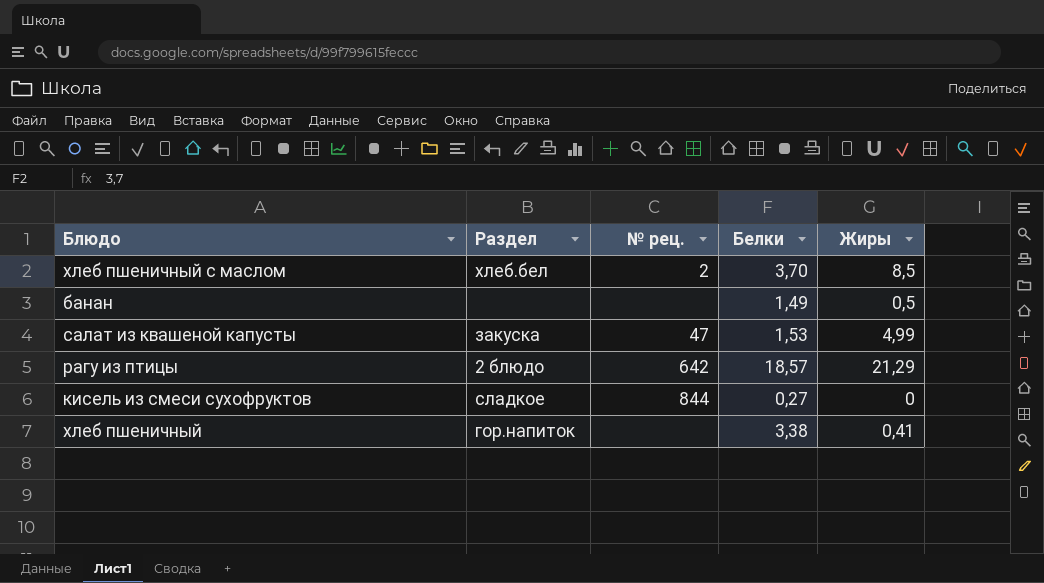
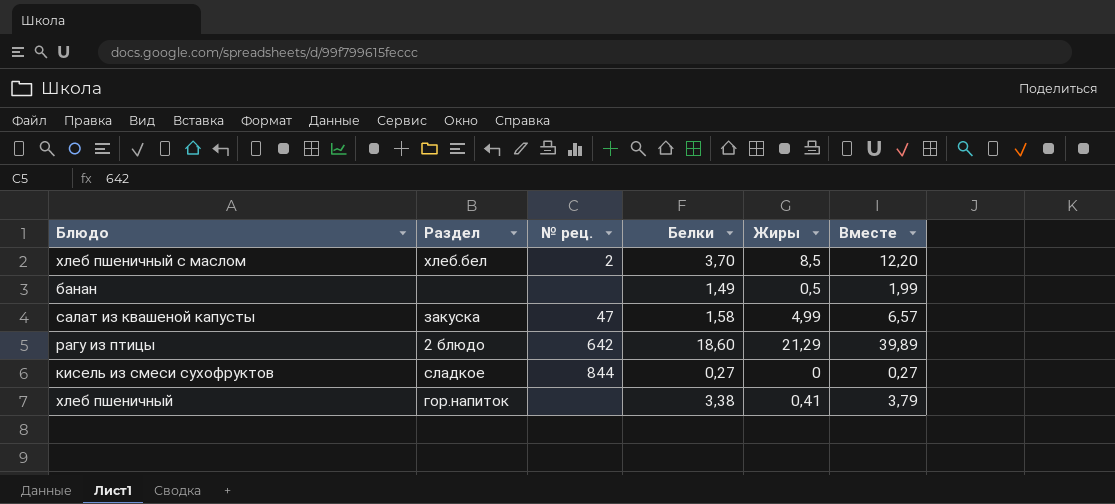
column Вместе | formula: none -> [Белки] + [Жиры]
салат из квашеной капусты | Белки: 1,53 -> 1,58
рагу из птицы | Белки: 18,57 -> 18,60

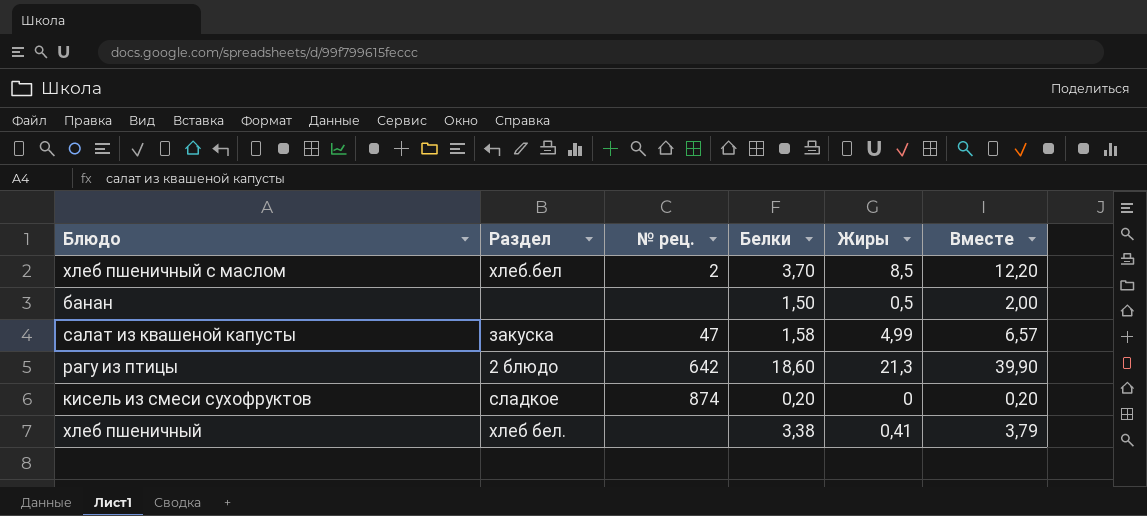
банан | Белки: 1,49 -> 1,50
банан | Вместе: 1,99 -> 2,00
рагу из птицы | Жиры: 21,29 -> 21,3
рагу из птицы | Вместе: 39,89 -> 39,90
кисель из смеси сухофруктов | № рец.: 844 -> 874
кисель из смеси сухофруктов | Белки: 0,27 -> 0,20
кисель из смеси сухофруктов | Вместе: 0,27 -> 0,20
хлеб пшеничный | Раздел: гор.напиток -> хлеб бел.

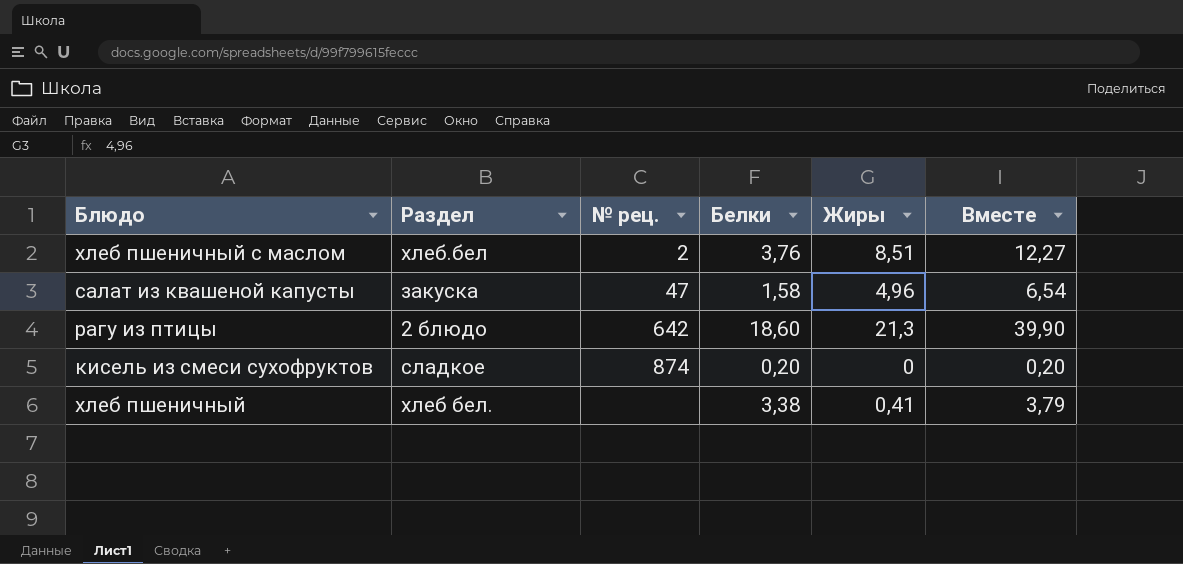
row банан: none | none | 1,50 | 0,5 | 2,00 -> none
хлеб пшеничный с маслом | Белки: 3,70 -> 3,76
хлеб пшеничный с маслом | Жиры: 8,5 -> 8,51
хлеб пшеничный с маслом | Вместе: 12,20 -> 12,27
салат из квашеной капусты | Жиры: 4,99 -> 4,96
салат из квашеной капусты | Вместе: 6,57 -> 6,54

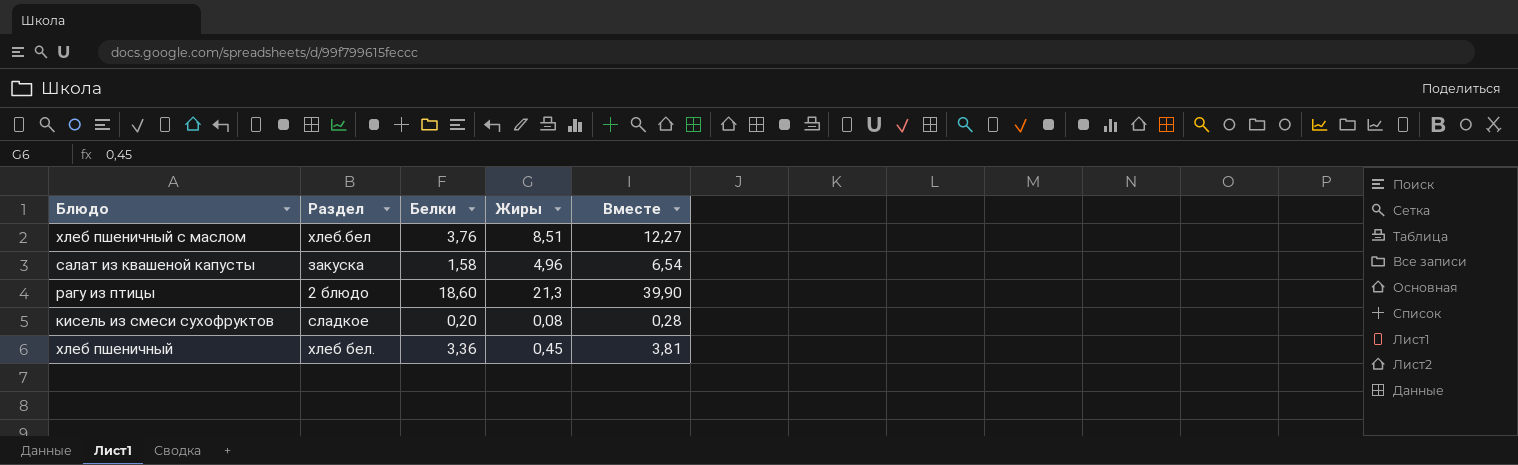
column № рец. | position: 3 -> none
кисель из смеси сухофруктов | Жиры: 0 -> 0,08
кисель из смеси сухофруктов | Вместе: 0,20 -> 0,28
хлеб пшеничный | Белки: 3,38 -> 3,36
хлеб пшеничный | Жиры: 0,41 -> 0,45
хлеб пшеничный | Вместе: 3,79 -> 3,81

